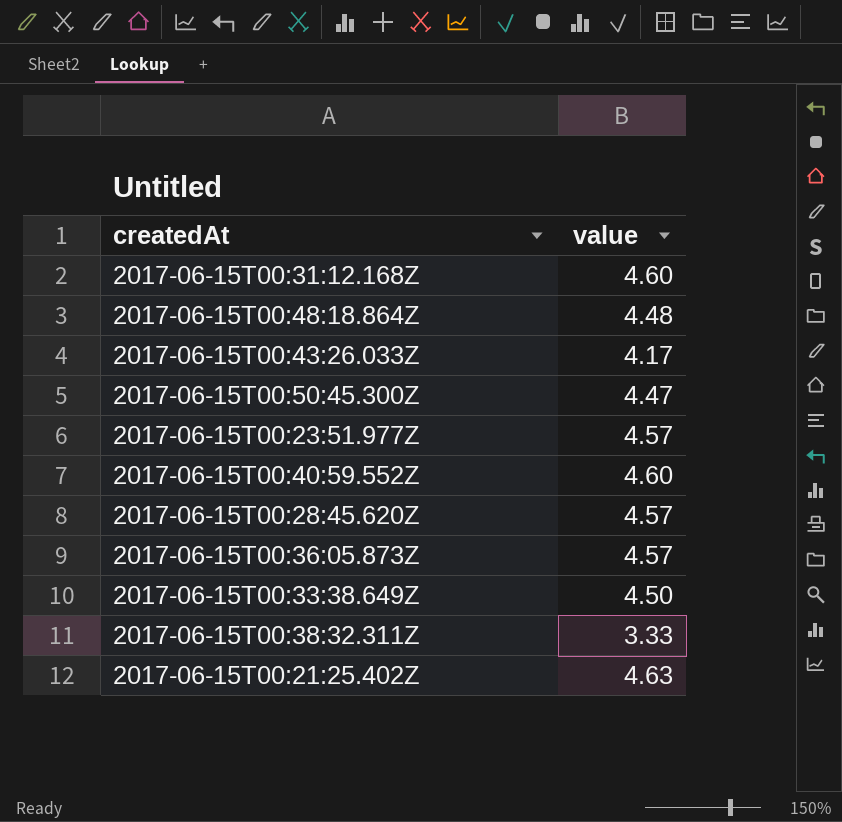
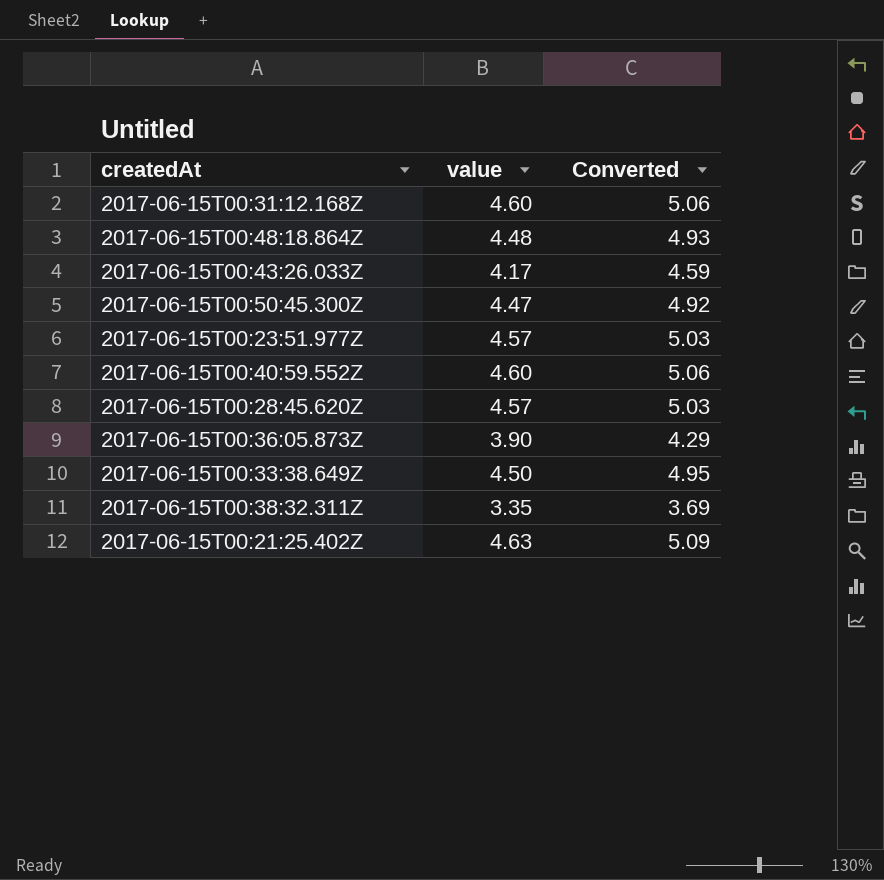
column Converted | formula: none -> [value] * 1.1
2017-06-15T00:36:05.873Z | value: 4.57 -> 3.90
2017-06-15T00:38:32.311Z | value: 3.33 -> 3.35

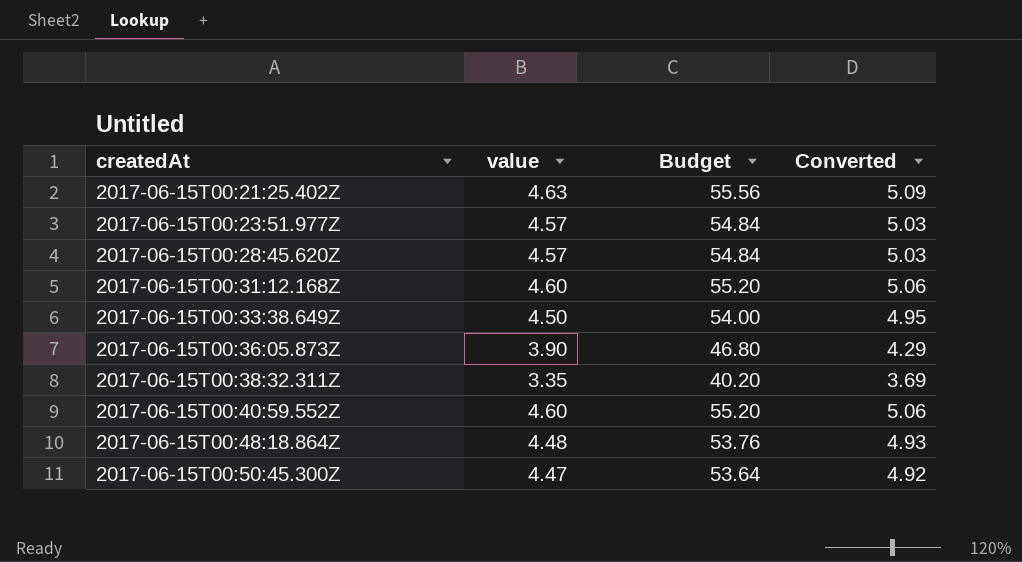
row order: none -> createdAt ascending
column Budget | formula: none -> [value] * 12
row 2017-06-15T00:43:26.033Z: 4.17 | 4.59 -> none

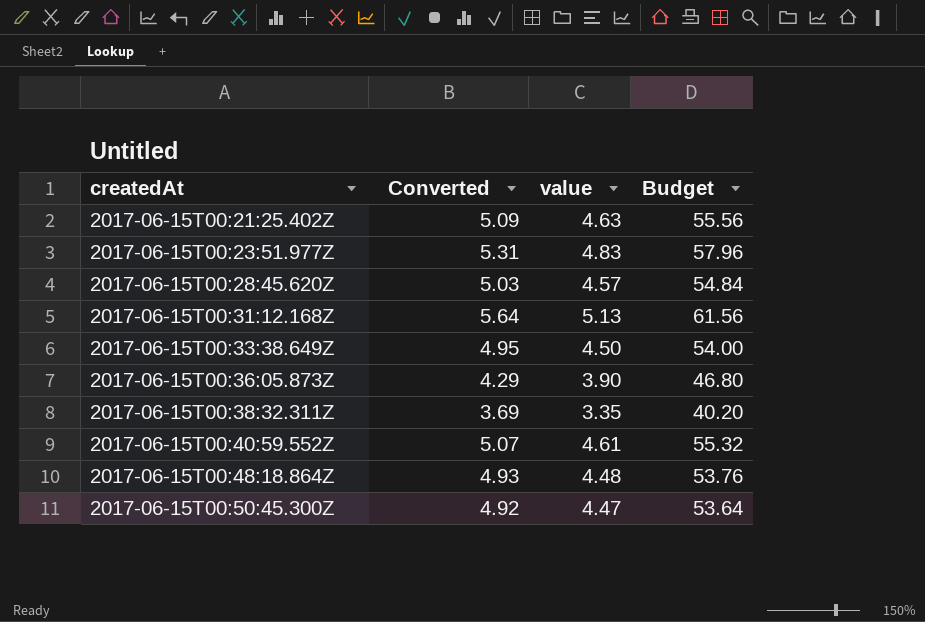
column Converted | position: 4 -> 2
2017-06-15T00:23:51.977Z | Converted: 5.03 -> 5.31
2017-06-15T00:23:51.977Z | value: 4.57 -> 4.83
2017-06-15T00:23:51.977Z | Budget: 54.84 -> 57.96
2017-06-15T00:31:12.168Z | Converted: 5.06 -> 5.64
2017-06-15T00:31:12.168Z | value: 4.60 -> 5.13
2017-06-15T00:31:12.168Z | Budget: 55.20 -> 61.56
2017-06-15T00:40:59.552Z | Converted: 5.06 -> 5.07
2017-06-15T00:40:59.552Z | value: 4.60 -> 4.61
2017-06-15T00:40:59.552Z | Budget: 55.20 -> 55.32

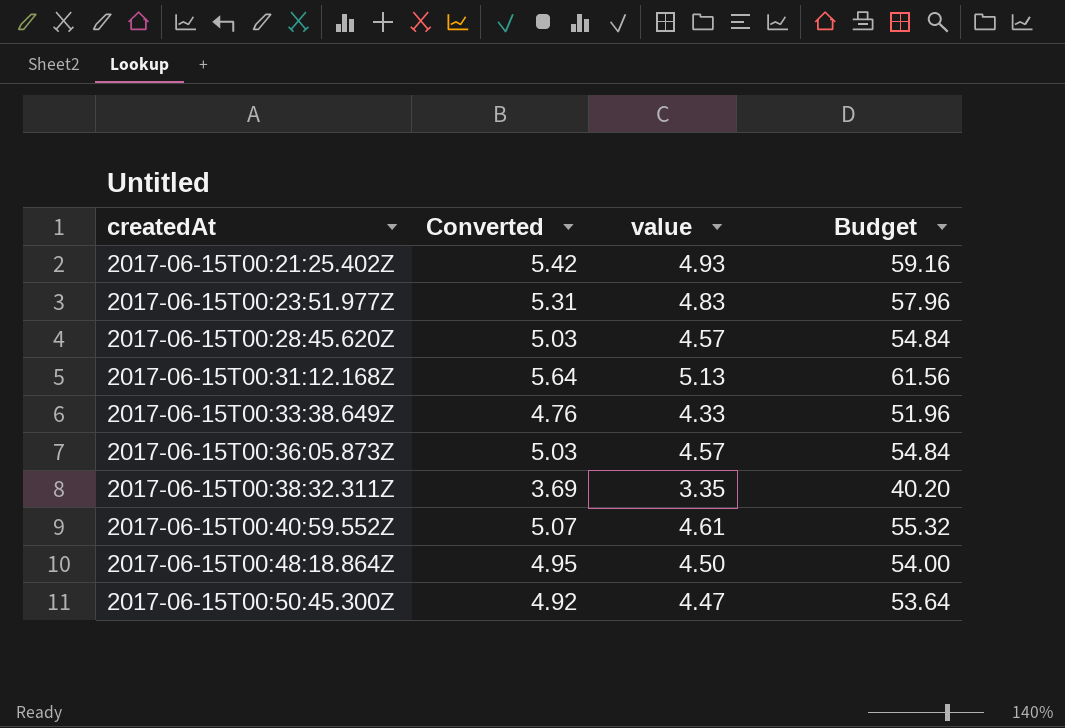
2017-06-15T00:21:25.402Z | Converted: 5.09 -> 5.42
2017-06-15T00:21:25.402Z | value: 4.63 -> 4.93
2017-06-15T00:21:25.402Z | Budget: 55.56 -> 59.16
2017-06-15T00:33:38.649Z | Converted: 4.95 -> 4.76
2017-06-15T00:33:38.649Z | value: 4.50 -> 4.33
2017-06-15T00:33:38.649Z | Budget: 54.00 -> 51.96
2017-06-15T00:36:05.873Z | Converted: 4.29 -> 5.03
2017-06-15T00:36:05.873Z | value: 3.90 -> 4.57
2017-06-15T00:36:05.873Z | Budget: 46.80 -> 54.84
2017-06-15T00:48:18.864Z | Converted: 4.93 -> 4.95
2017-06-15T00:48:18.864Z | value: 4.48 -> 4.50
2017-06-15T00:48:18.864Z | Budget: 53.76 -> 54.00

